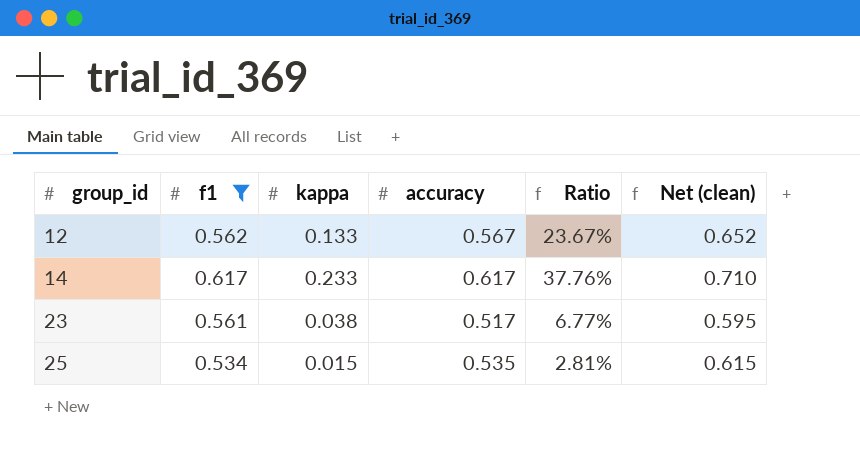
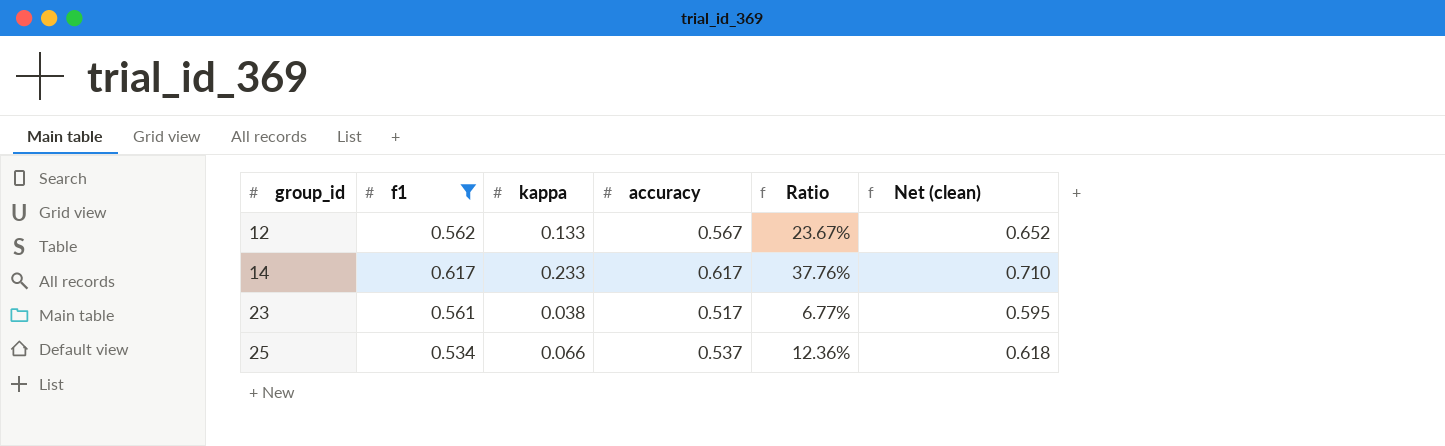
25 | kappa: 0.015 -> 0.066
25 | accuracy: 0.535 -> 0.537
25 | Ratio: 2.81% -> 12.36%
25 | Net (clean): 0.615 -> 0.618

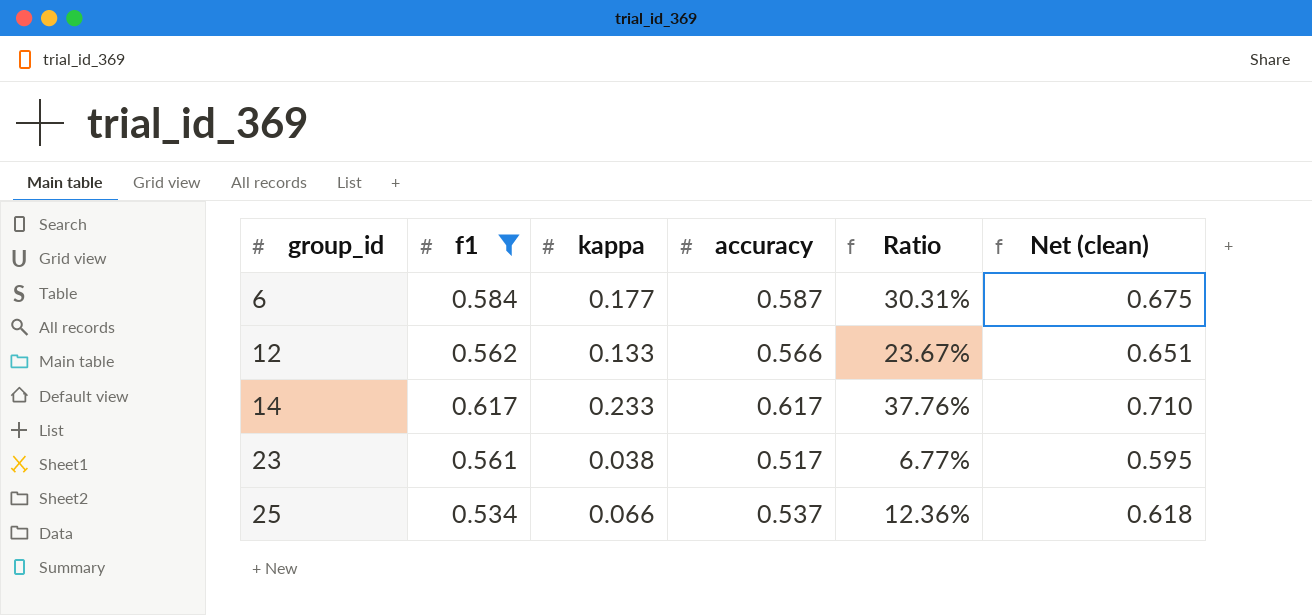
row 6: none -> 0.584 | 0.177 | 0.587 | 30.31% | 0.675
12 | accuracy: 0.567 -> 0.566
12 | Net (clean): 0.652 -> 0.651

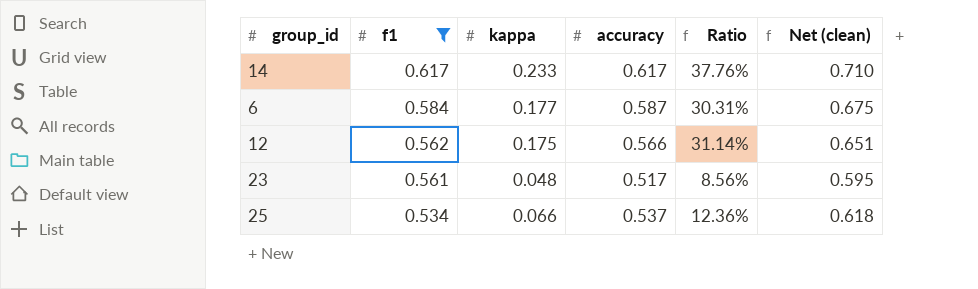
row order: group_id ascending -> f1 descending
12 | kappa: 0.133 -> 0.175
12 | Ratio: 23.67% -> 31.14%
23 | kappa: 0.038 -> 0.048
23 | Ratio: 6.77% -> 8.56%

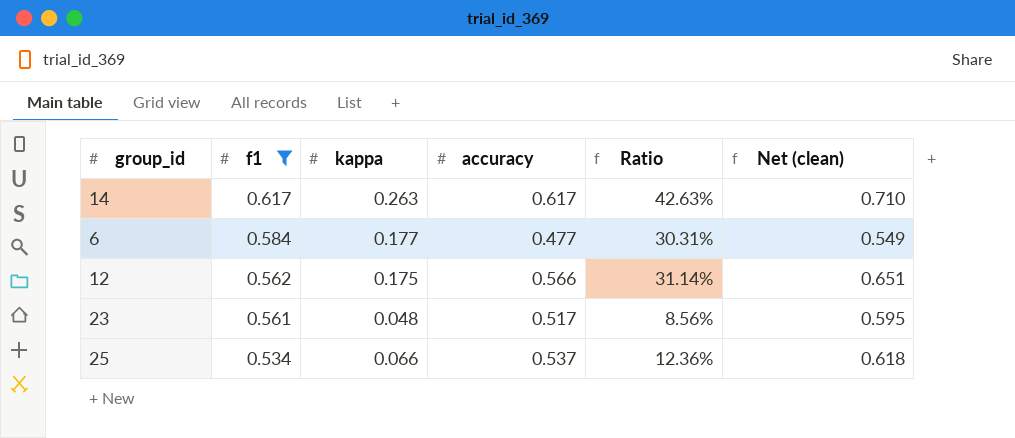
14 | kappa: 0.233 -> 0.263
14 | Ratio: 37.76% -> 42.63%
6 | accuracy: 0.587 -> 0.477
6 | Net (clean): 0.675 -> 0.549

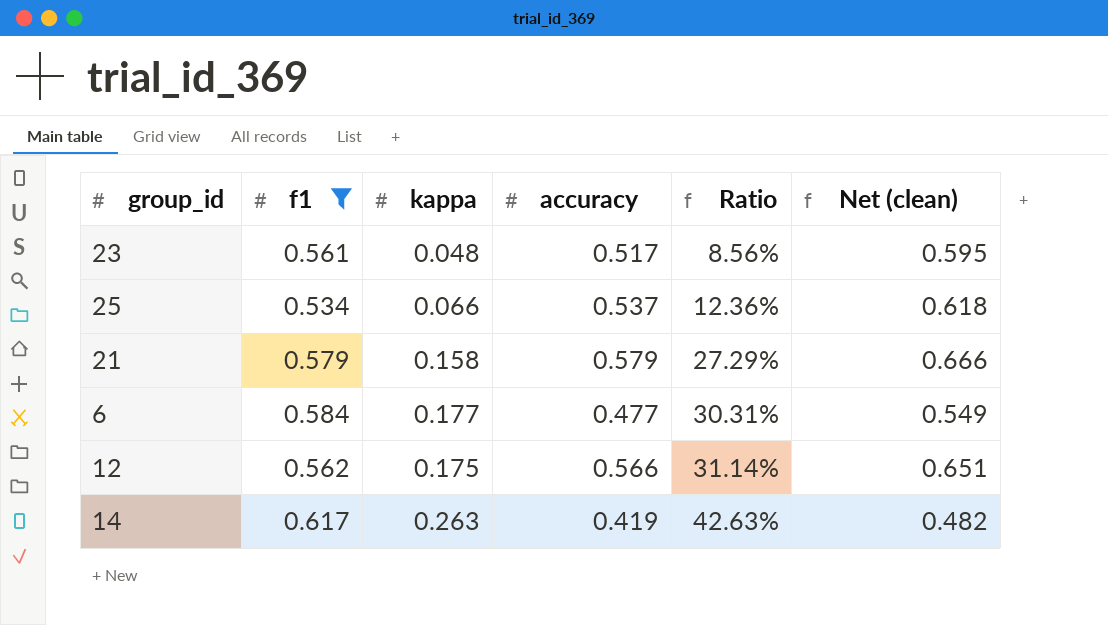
row order: f1 descending -> Ratio ascending
row 21: none -> 0.579 | 0.158 | 0.579 | 27.29% | 0.666
14 | accuracy: 0.617 -> 0.419
14 | Net (clean): 0.710 -> 0.482

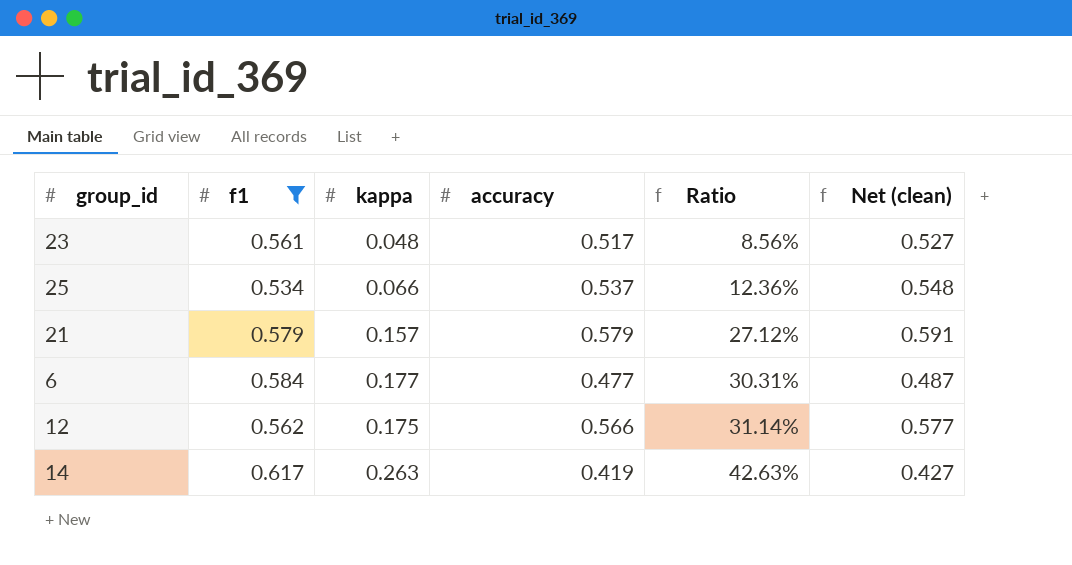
column Net (clean) | formula: [accuracy] * 1.15 -> [accuracy] * 1.02
21 | kappa: 0.158 -> 0.157
21 | Ratio: 27.29% -> 27.12%

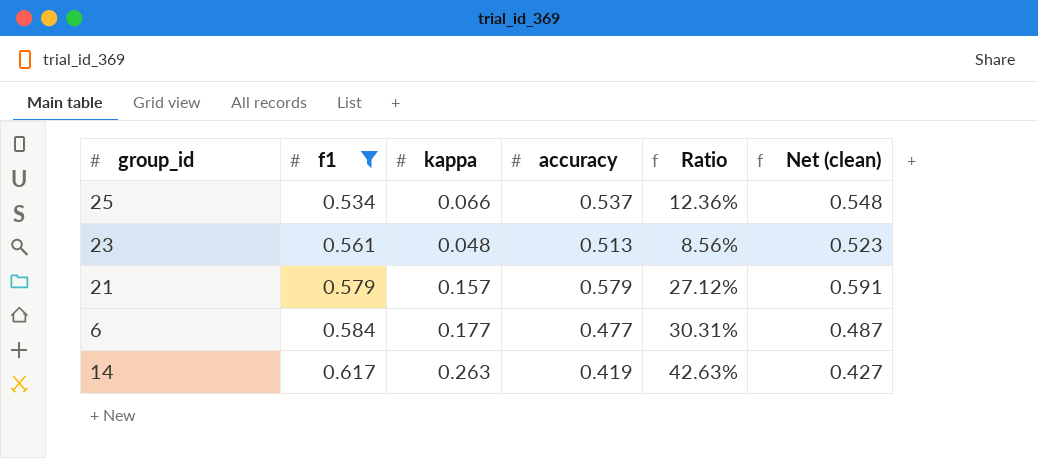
row order: Ratio ascending -> f1 ascending
row 12: 0.562 | 0.175 | 0.566 | 31.14% | 0.577 -> none
23 | accuracy: 0.517 -> 0.513
23 | Net (clean): 0.527 -> 0.523

